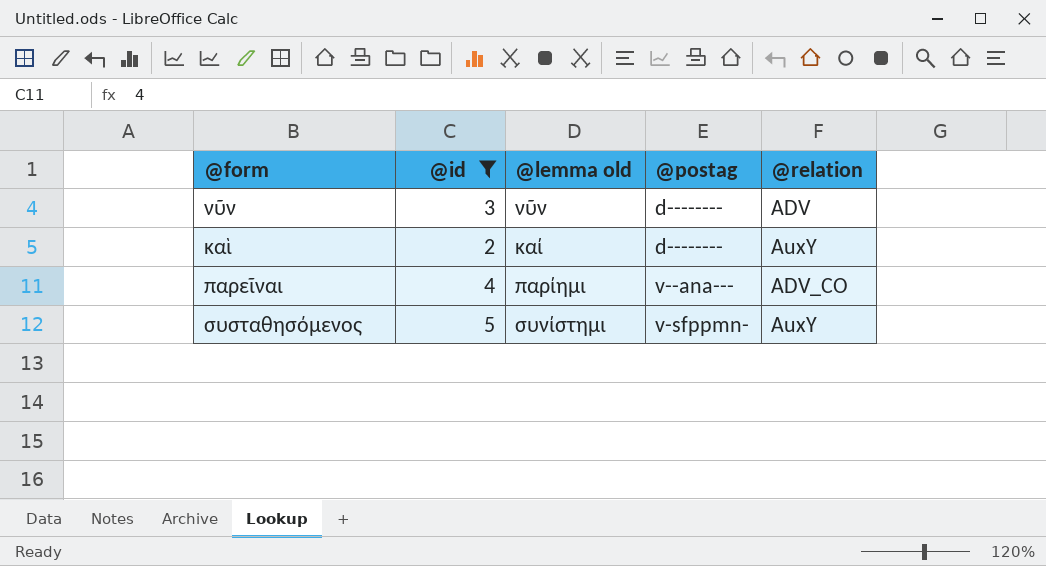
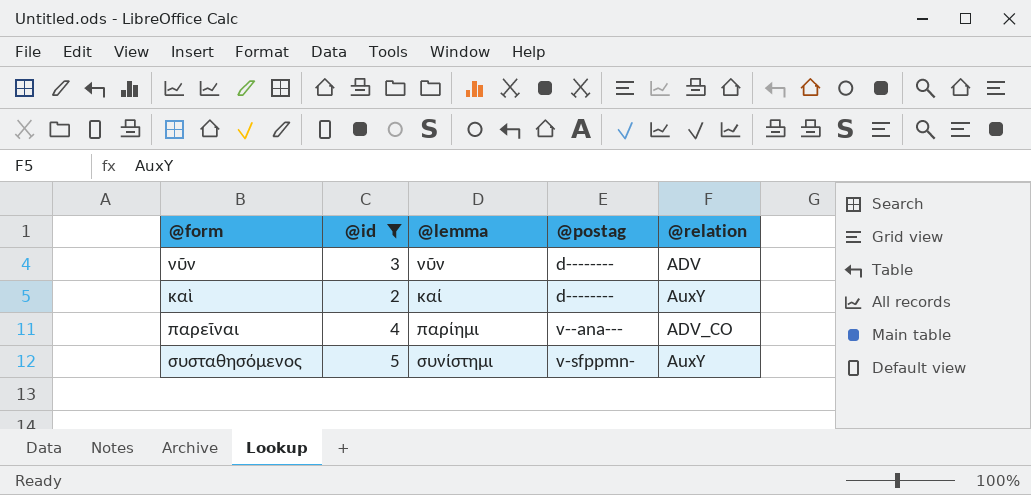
column name: @lemma old -> @lemma

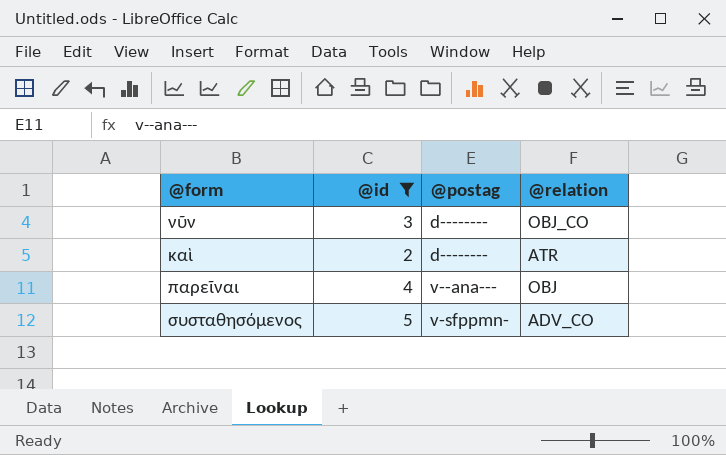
column @lemma | position: 3 -> none
νῦν | @relation: ADV -> OBJ_CO
καὶ | @relation: AuxY -> ATR
παρεῖναι | @relation: ADV_CO -> OBJ
συσταθησόμενος | @relation: AuxY -> ADV_CO

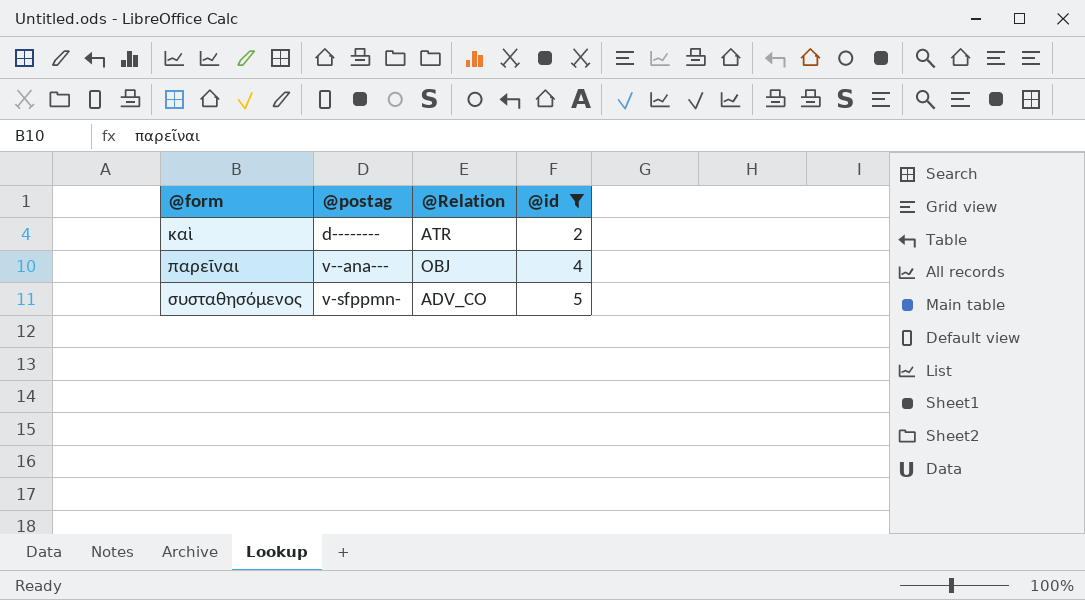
column name: @relation -> @Relation
column @id | position: 2 -> 4
row νῦν: 3 | d-------- | OBJ_CO -> none

